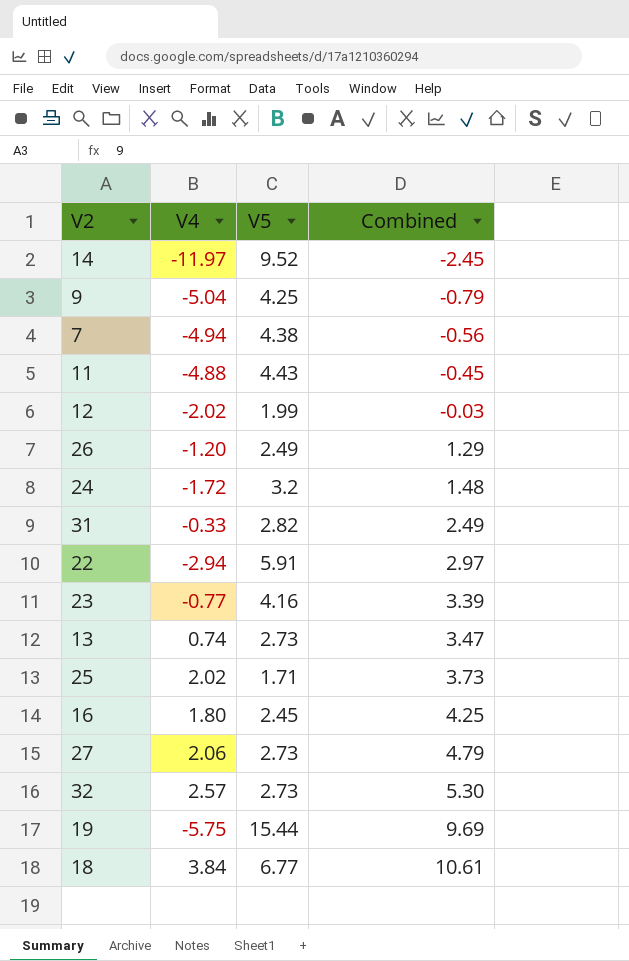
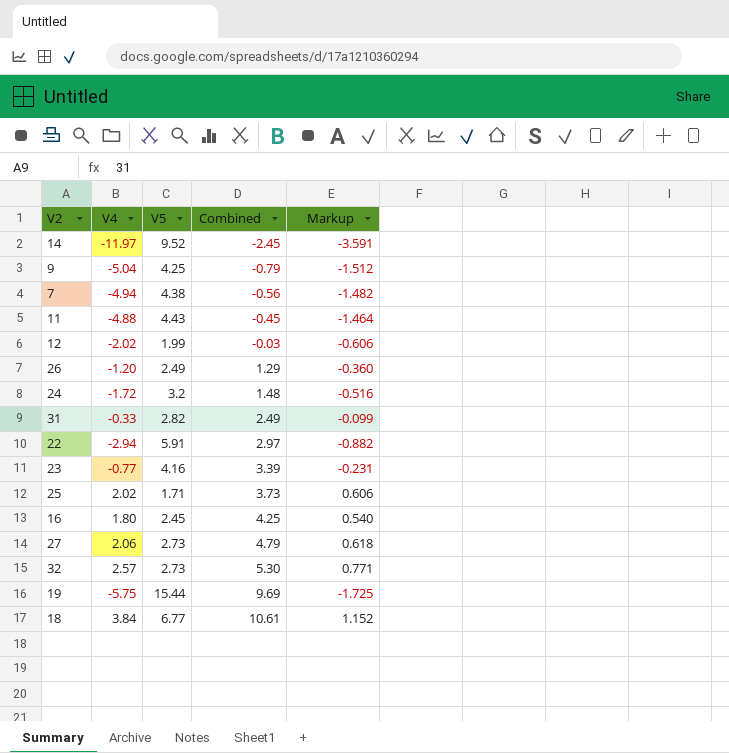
column Markup | formula: none -> [V4] * 0.3
row 13: 0.74 | 2.73 | 3.47 -> none

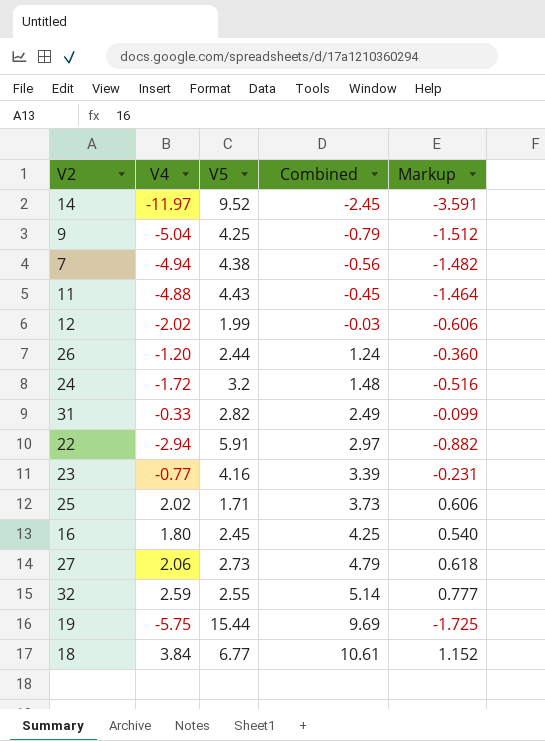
26 | V5: 2.49 -> 2.44
26 | Combined: 1.29 -> 1.24
32 | V4: 2.57 -> 2.59
32 | V5: 2.73 -> 2.55
32 | Combined: 5.30 -> 5.14
32 | Markup: 0.771 -> 0.777

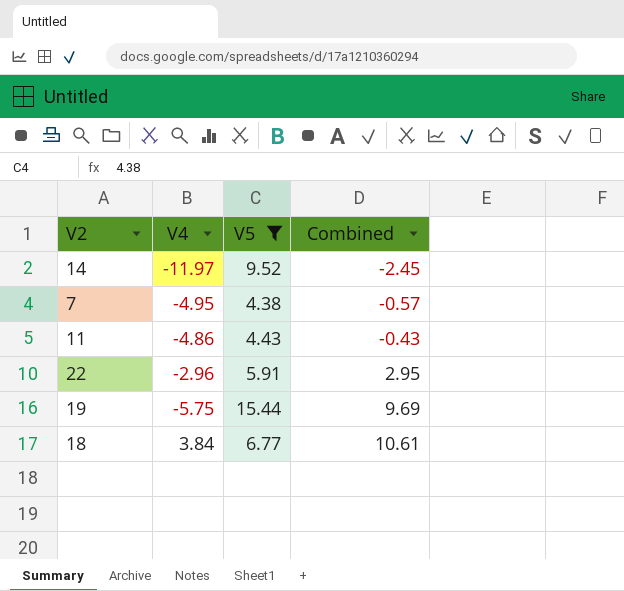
filter: none -> V5 >= 4.38
column Markup | formula: [V4] * 0.3 -> none
7 | V4: -4.94 -> -4.95
7 | Combined: -0.56 -> -0.57
11 | V4: -4.88 -> -4.86
11 | Combined: -0.45 -> -0.43
22 | V4: -2.94 -> -2.96
22 | Combined: 2.97 -> 2.95

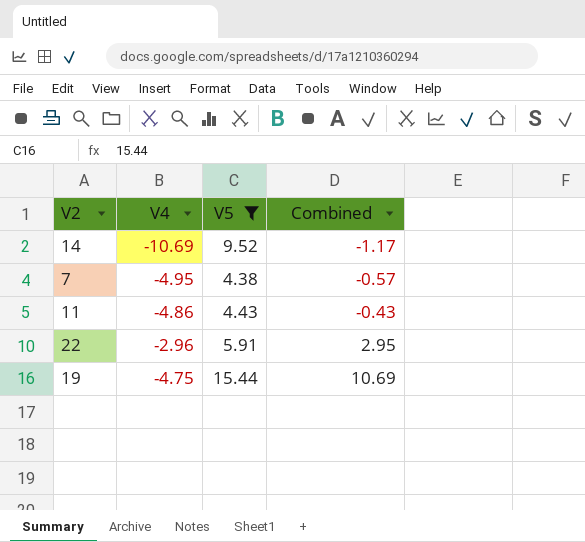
row 18: 3.84 | 6.77 | 10.61 -> none
14 | V4: -11.97 -> -10.69
14 | Combined: -2.45 -> -1.17
19 | V4: -5.75 -> -4.75
19 | Combined: 9.69 -> 10.69

